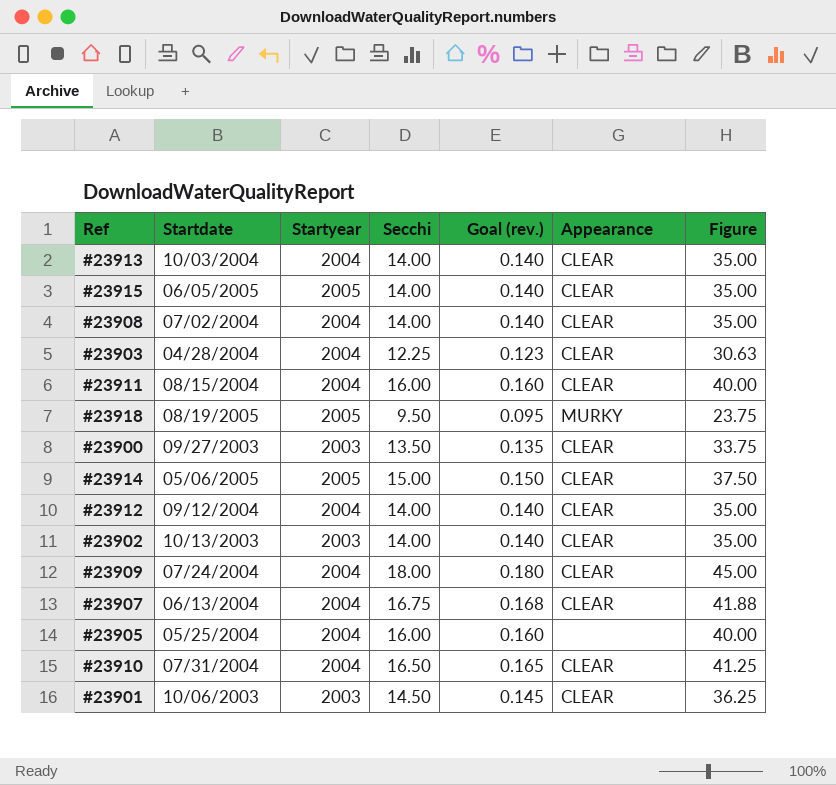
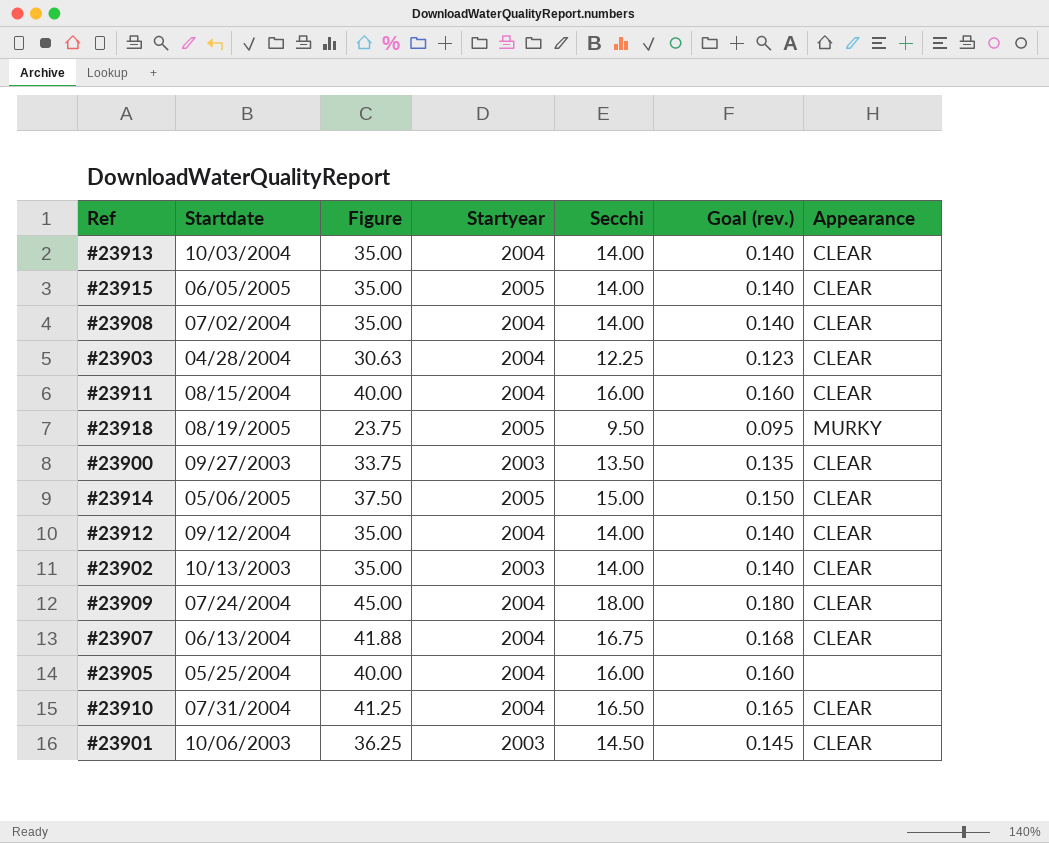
column Figure | position: 7 -> 3

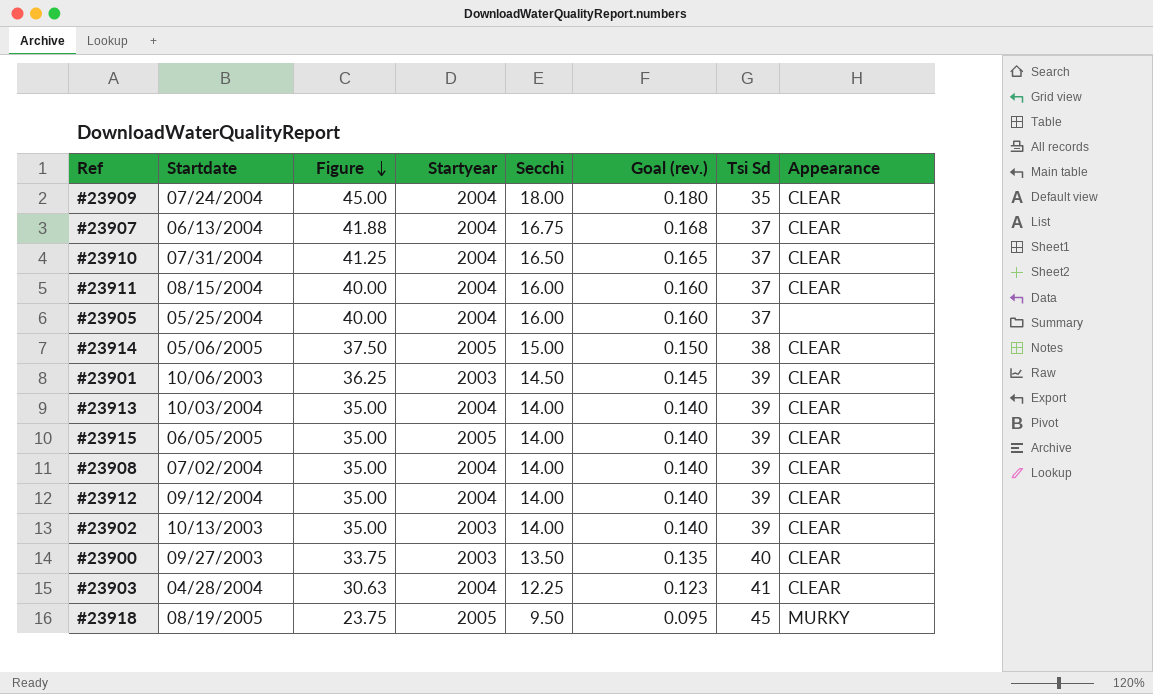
row order: none -> Figure descending
column Tsi Sd | position: none -> 7

